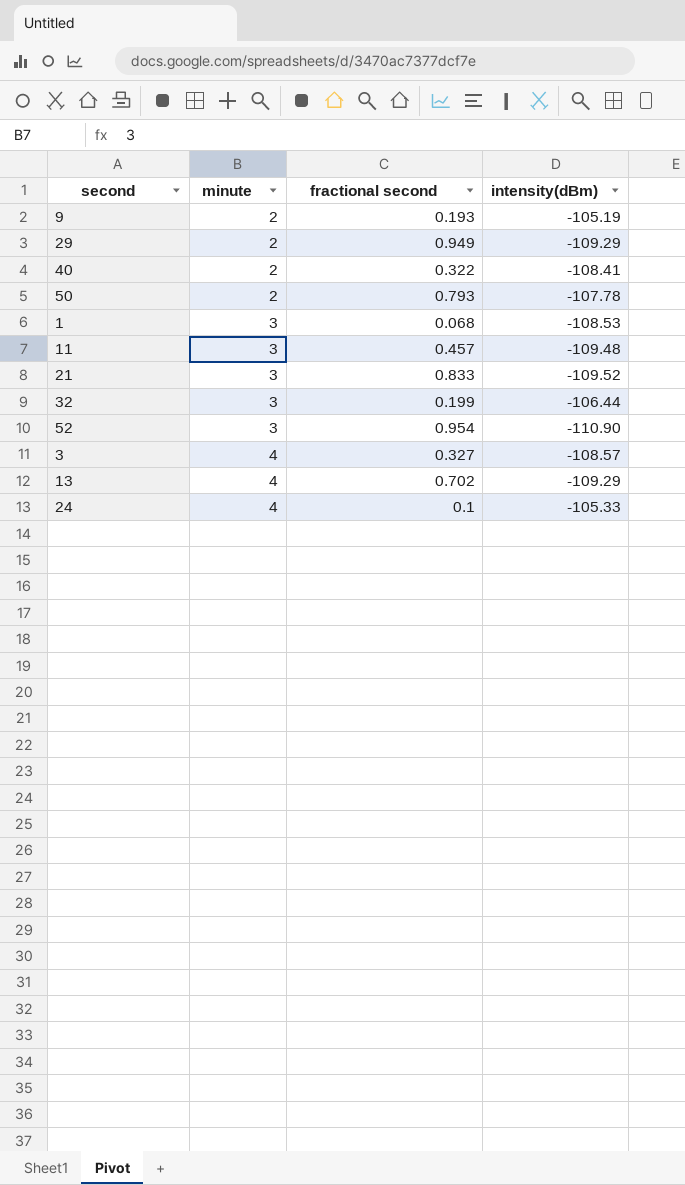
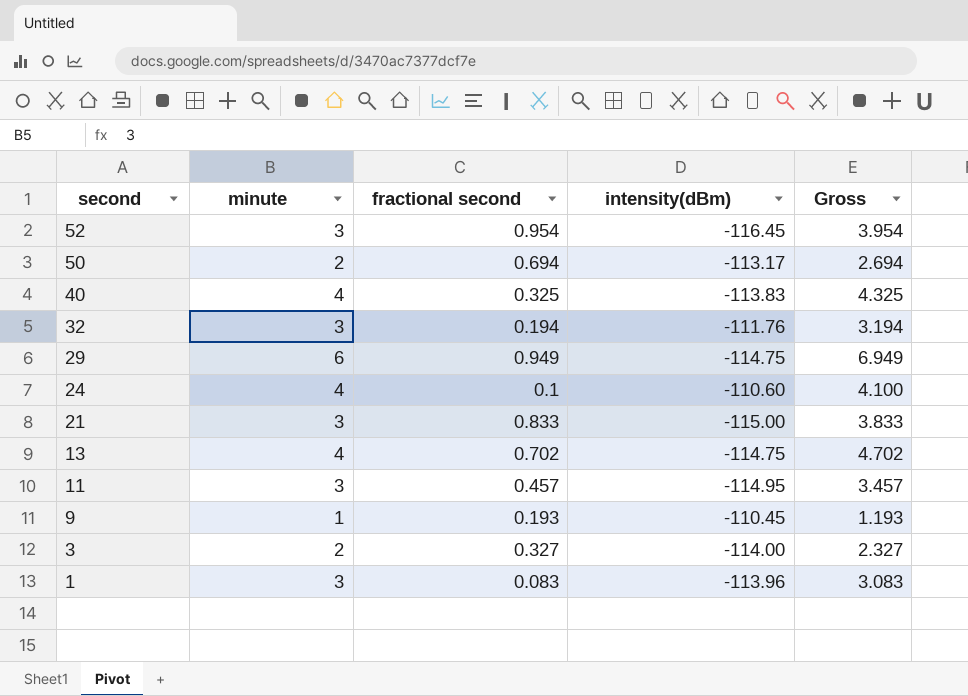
row order: minute ascending -> second descending
column Gross | formula: none -> [minute] + [fractional second]
52 | intensity(dBm): -110.90 -> -116.45
50 | fractional second: 0.793 -> 0.694
50 | intensity(dBm): -107.78 -> -113.17
40 | minute: 2 -> 4
40 | fractional second: 0.322 -> 0.325
40 | intensity(dBm): -108.41 -> -113.83
32 | fractional second: 0.199 -> 0.194
32 | intensity(dBm): -106.44 -> -111.76
29 | minute: 2 -> 6
29 | intensity(dBm): -109.29 -> -114.75
24 | intensity(dBm): -105.33 -> -110.60
21 | intensity(dBm): -109.52 -> -115.00
13 | intensity(dBm): -109.29 -> -114.75
11 | intensity(dBm): -109.48 -> -114.95
9 | minute: 2 -> 1
9 | intensity(dBm): -105.19 -> -110.45
3 | minute: 4 -> 2
3 | intensity(dBm): -108.57 -> -114.00
1 | fractional second: 0.068 -> 0.083
1 | intensity(dBm): -108.53 -> -113.96

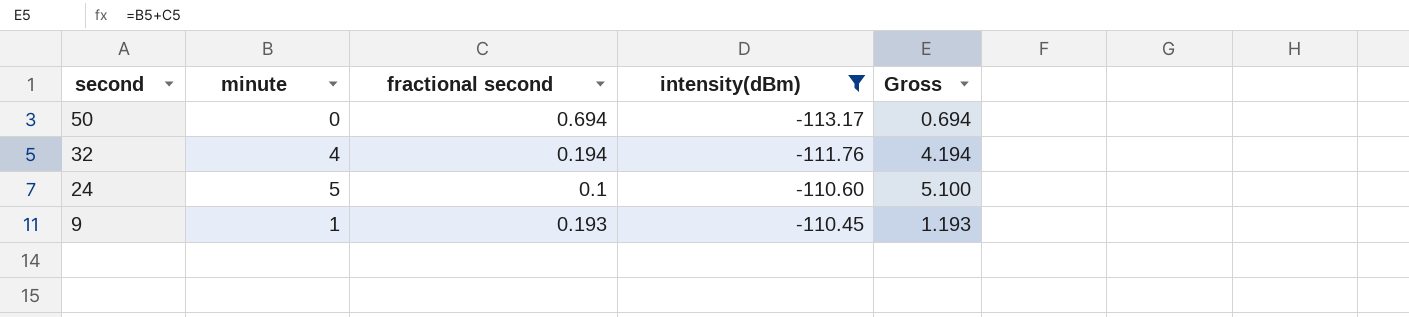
filter: none -> intensity(dBm) >= -113.17
50 | minute: 2 -> 0
50 | Gross: 2.694 -> 0.694
32 | minute: 3 -> 4
32 | Gross: 3.194 -> 4.194
24 | minute: 4 -> 5
24 | Gross: 4.100 -> 5.100

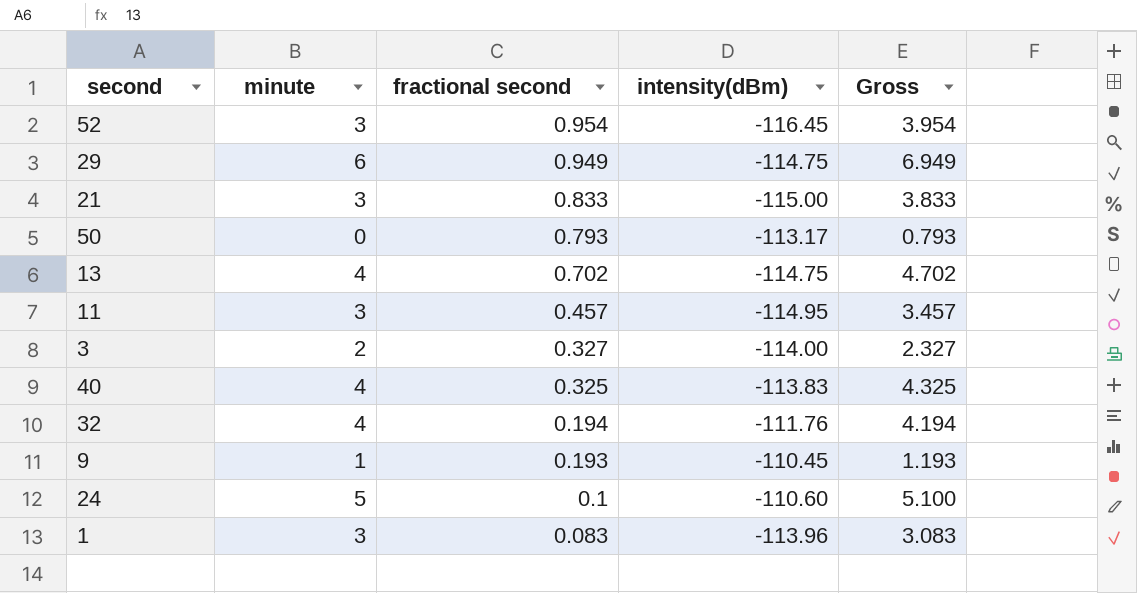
filter: intensity(dBm) >= -113.17 -> none
row order: second descending -> fractional second descending
50 | fractional second: 0.694 -> 0.793
50 | Gross: 0.694 -> 0.793

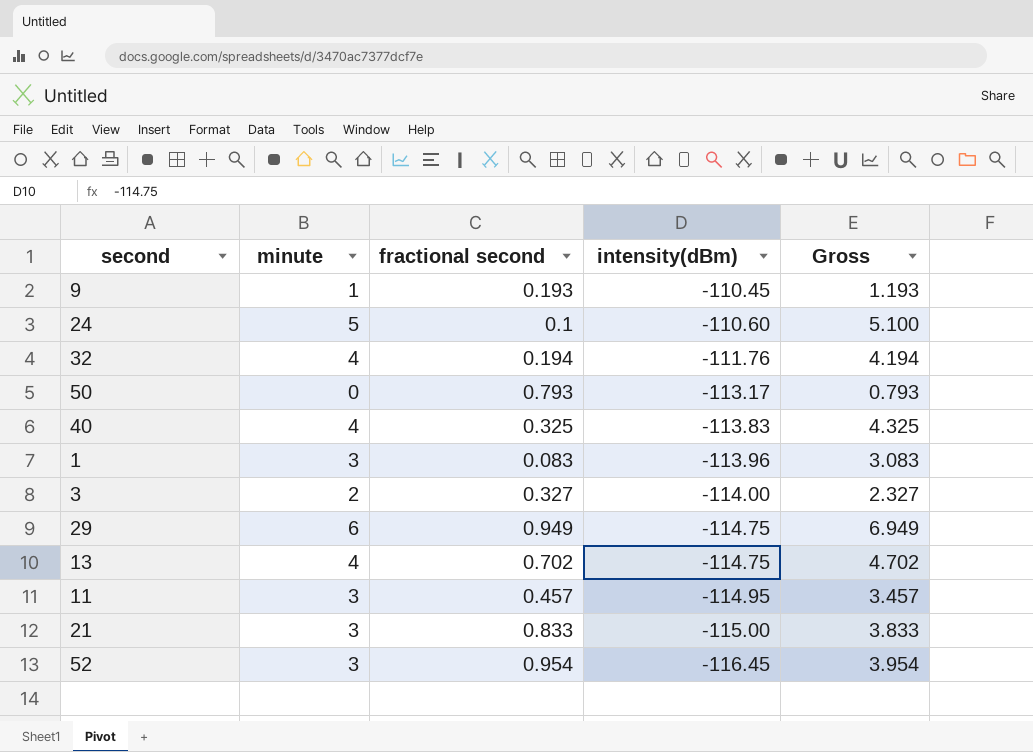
row order: fractional second descending -> intensity(dBm) descending

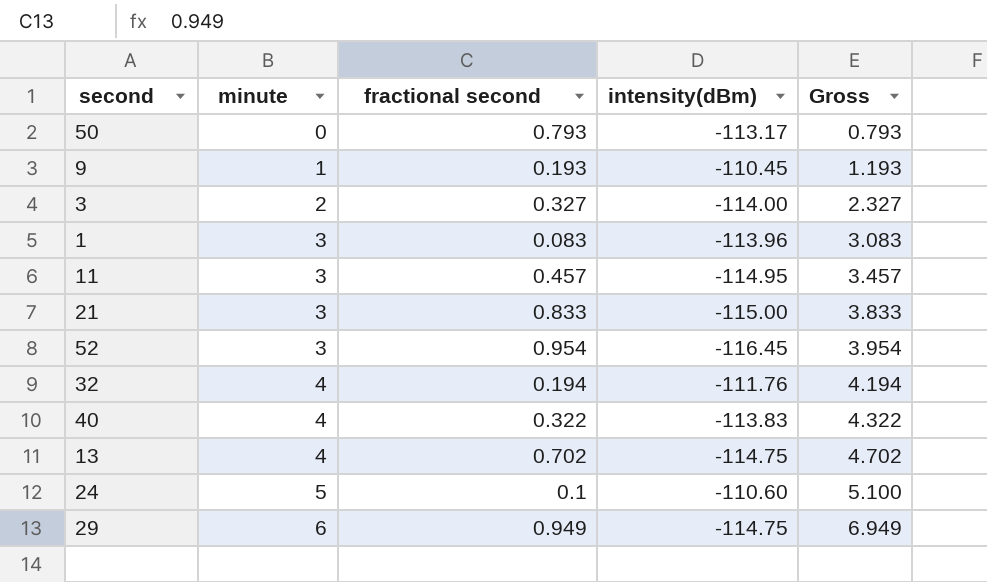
row order: intensity(dBm) descending -> minute ascending
40 | fractional second: 0.325 -> 0.322
40 | Gross: 4.325 -> 4.322

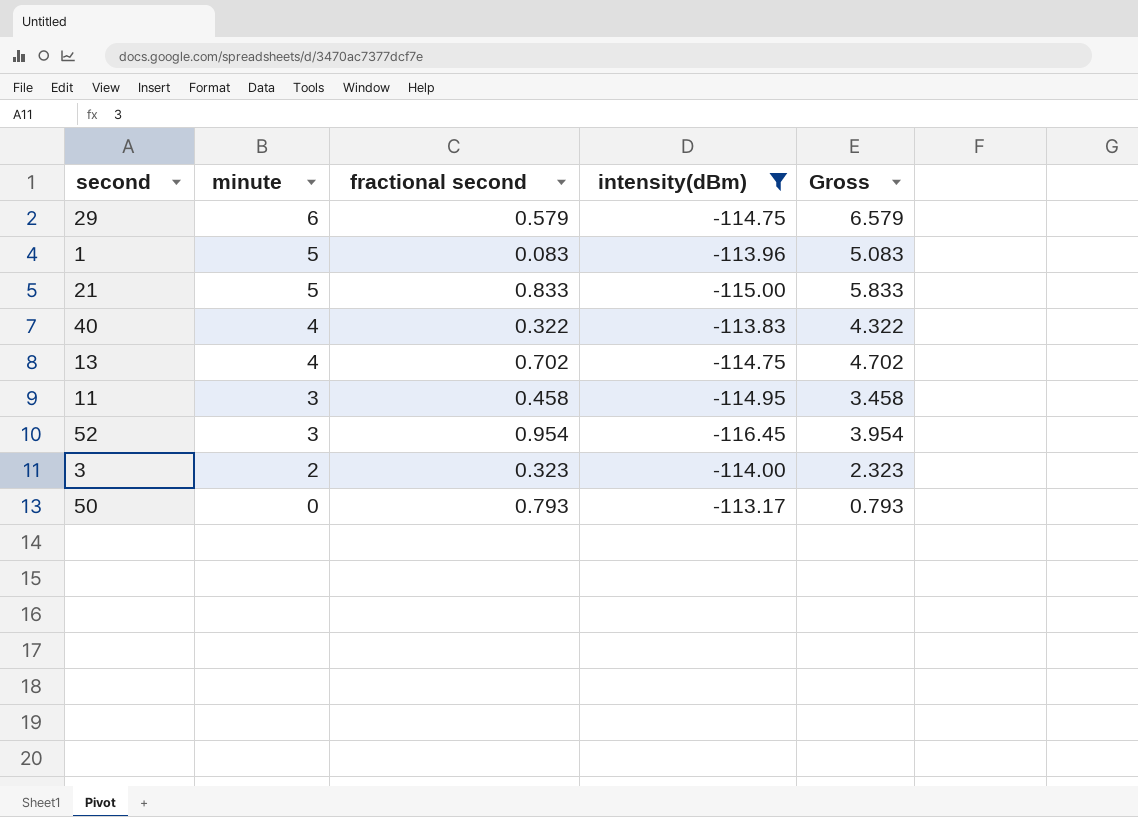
filter: none -> intensity(dBm) <= -113.17
row order: minute ascending -> minute descending
29 | fractional second: 0.949 -> 0.579
29 | Gross: 6.949 -> 6.579
1 | minute: 3 -> 5
1 | Gross: 3.083 -> 5.083
21 | minute: 3 -> 5
21 | Gross: 3.833 -> 5.833
11 | fractional second: 0.457 -> 0.458
11 | Gross: 3.457 -> 3.458
3 | fractional second: 0.327 -> 0.323
3 | Gross: 2.327 -> 2.323

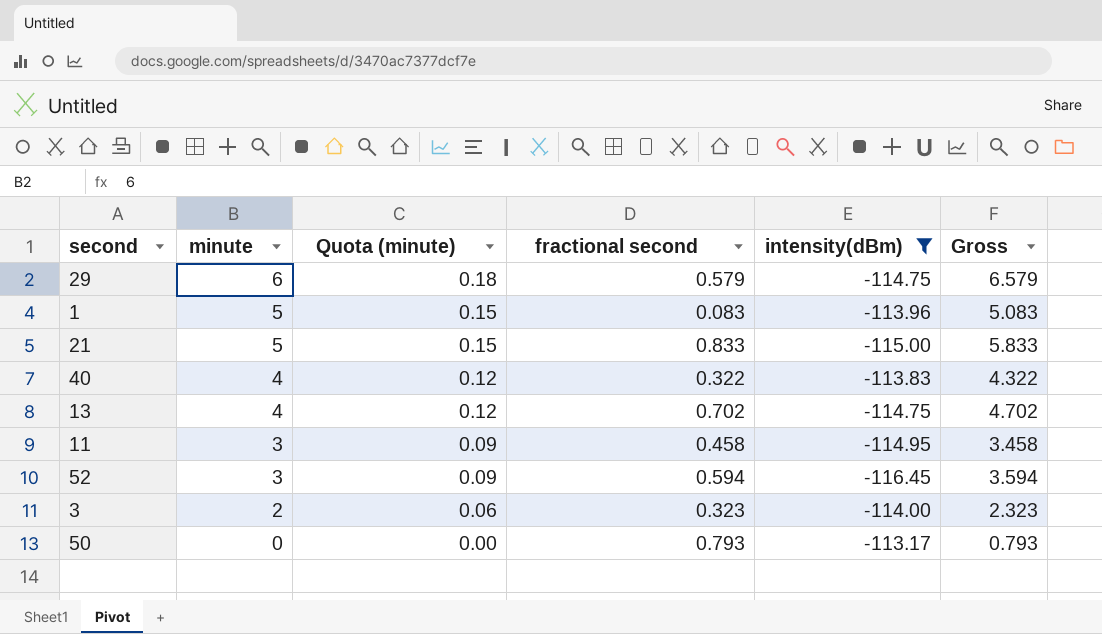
column Quota (minute) | formula: none -> [minute] * 0.03
52 | fractional second: 0.954 -> 0.594
52 | Gross: 3.954 -> 3.594

